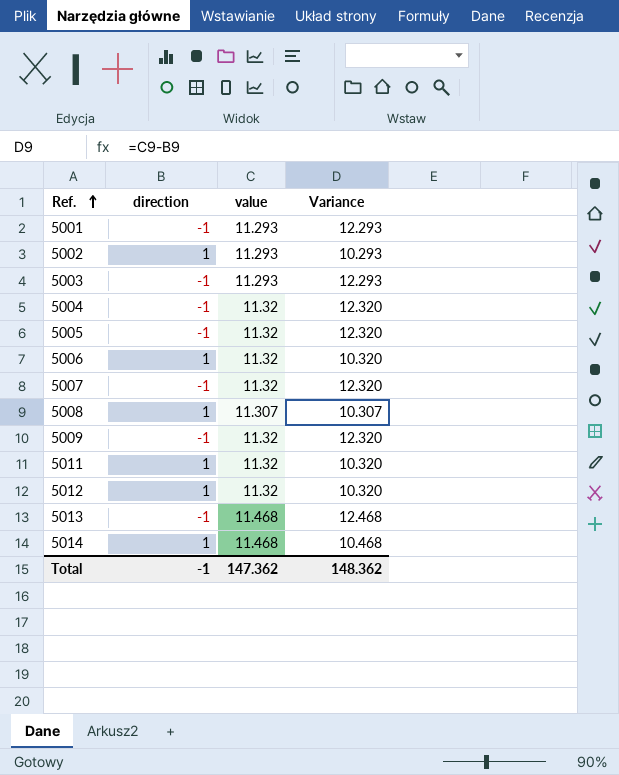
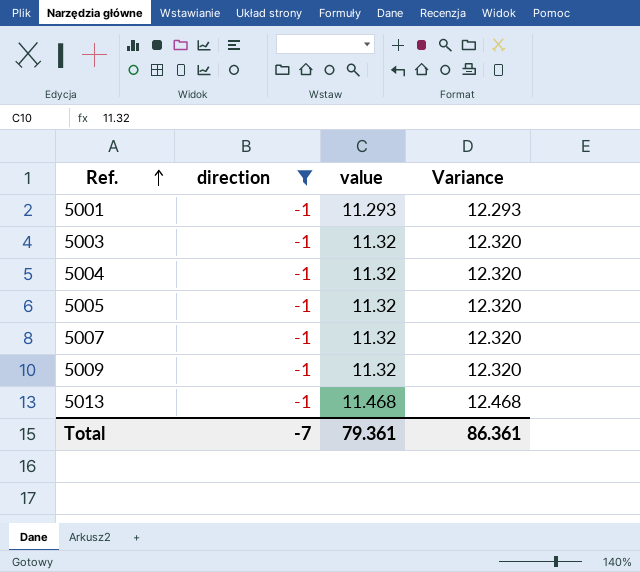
filter: none -> direction = -1
5003 | value: 11.293 -> 11.32
5003 | Variance: 12.293 -> 12.320
Total | direction: -1 -> -7
Total | value: 147.362 -> 79.361
Total | Variance: 148.362 -> 86.361

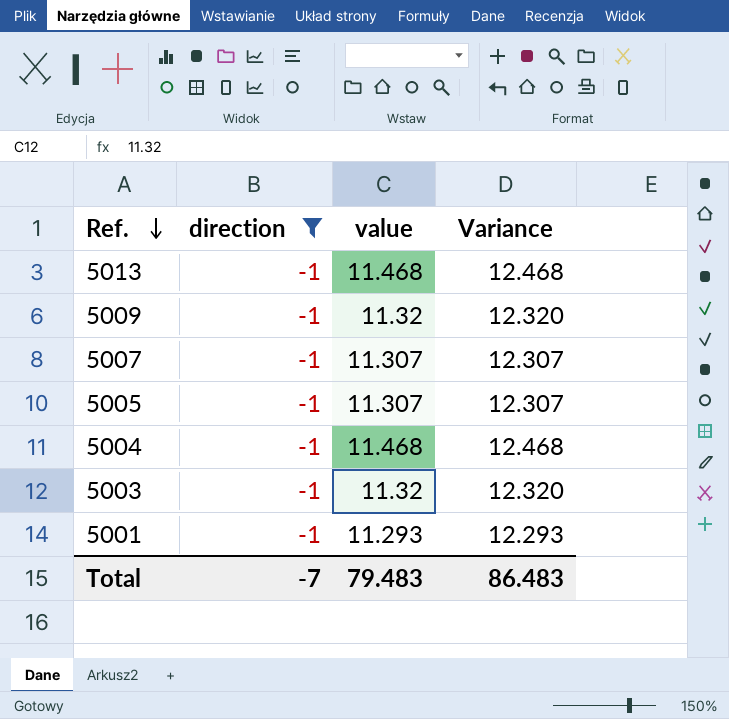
row order: Ref. ascending -> Ref. descending
5007 | value: 11.32 -> 11.307
5007 | Variance: 12.320 -> 12.307
5005 | value: 11.32 -> 11.307
5005 | Variance: 12.320 -> 12.307
5004 | value: 11.32 -> 11.468
5004 | Variance: 12.320 -> 12.468
Total | value: 79.361 -> 79.483
Total | Variance: 86.361 -> 86.483

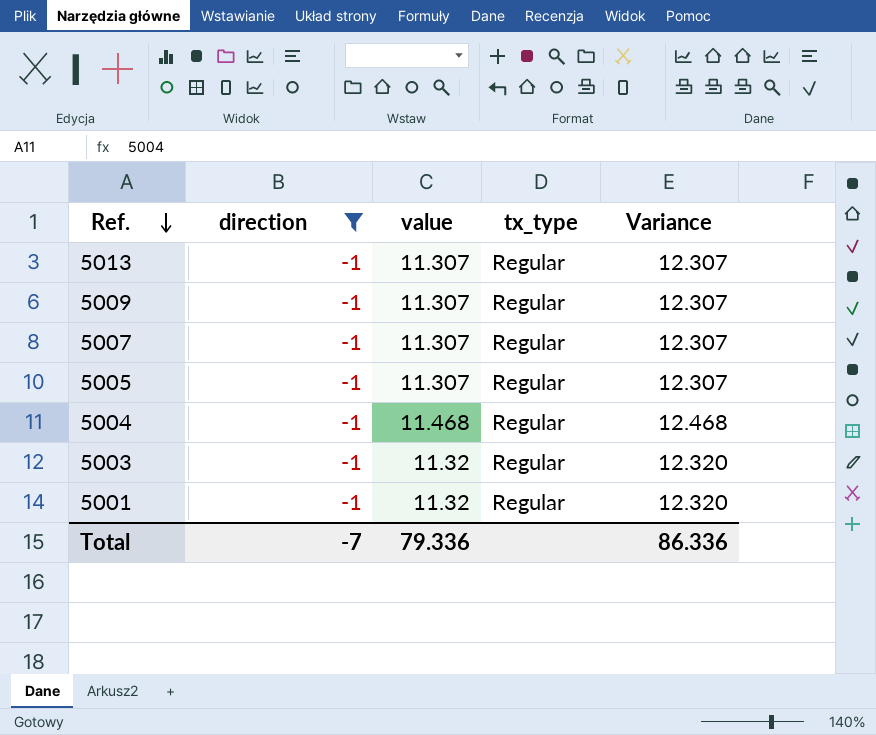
column tx_type | position: none -> 4
5013 | value: 11.468 -> 11.307
5013 | Variance: 12.468 -> 12.307
5009 | value: 11.32 -> 11.307
5009 | Variance: 12.320 -> 12.307
5001 | value: 11.293 -> 11.32
5001 | Variance: 12.293 -> 12.320
Total | value: 79.483 -> 79.336
Total | Variance: 86.483 -> 86.336

